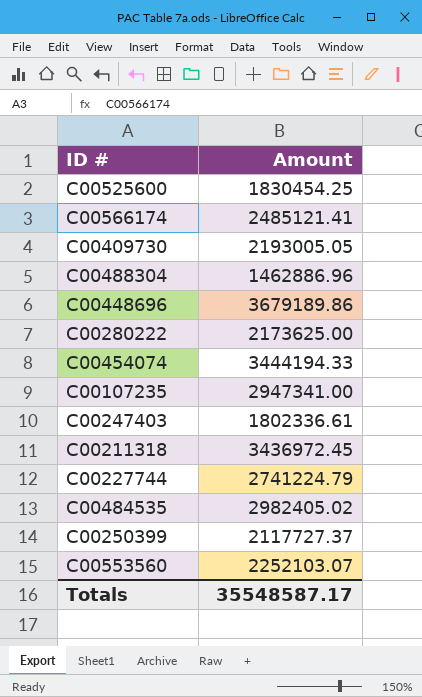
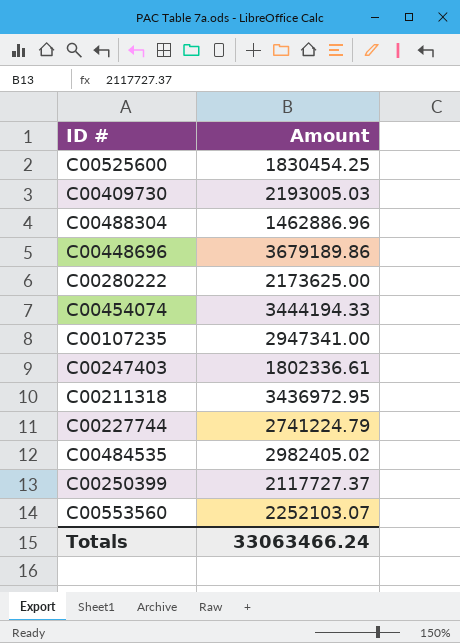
row C00566174: 2485121.41 -> none
C00409730 | Amount: 2193005.05 -> 2193005.03
C00211318 | Amount: 3436972.45 -> 3436972.95
Totals | Amount: 35548587.17 -> 33063466.24

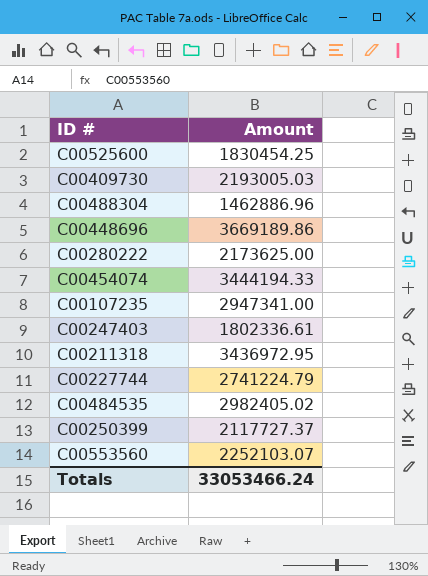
C00448696 | Amount: 3679189.86 -> 3669189.86
Totals | Amount: 33063466.24 -> 33053466.24

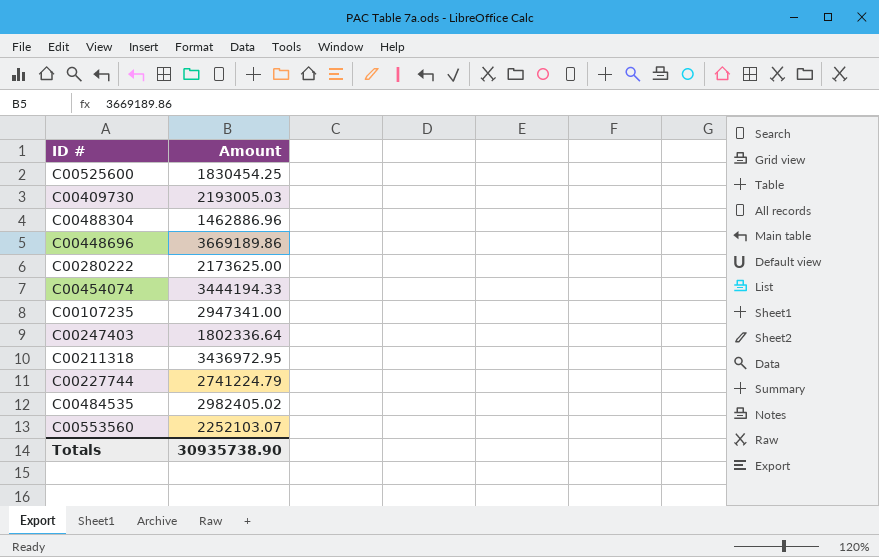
row C00250399: 2117727.37 -> none
C00247403 | Amount: 1802336.61 -> 1802336.64
Totals | Amount: 33053466.24 -> 30935738.90

